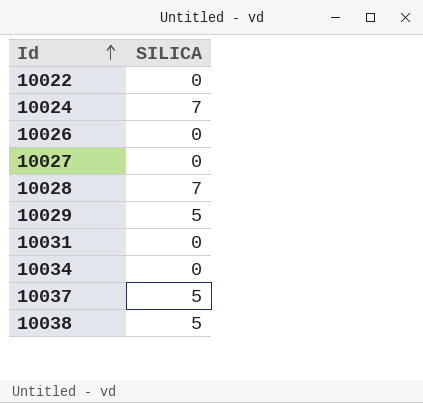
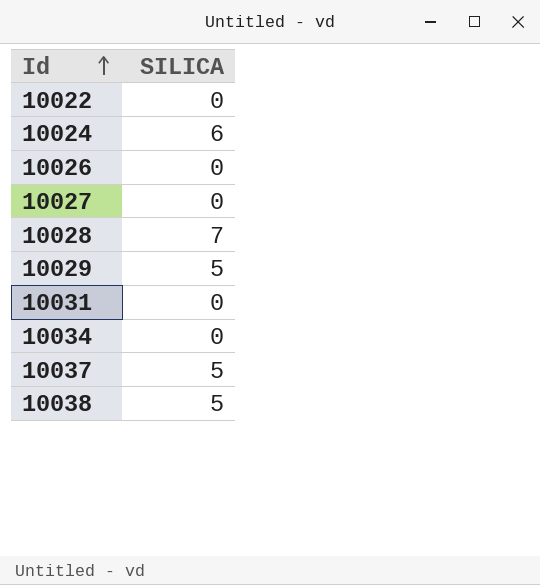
10024 | SILICA: 7 -> 6

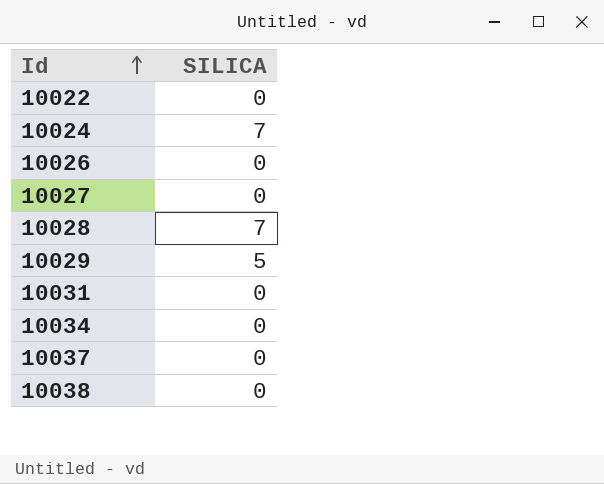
10024 | SILICA: 6 -> 7
10037 | SILICA: 5 -> 0
10038 | SILICA: 5 -> 0

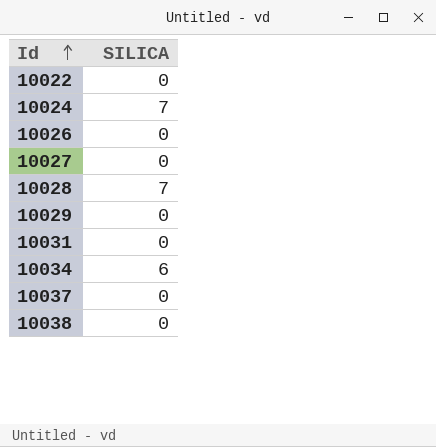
10029 | SILICA: 5 -> 0
10034 | SILICA: 0 -> 6

